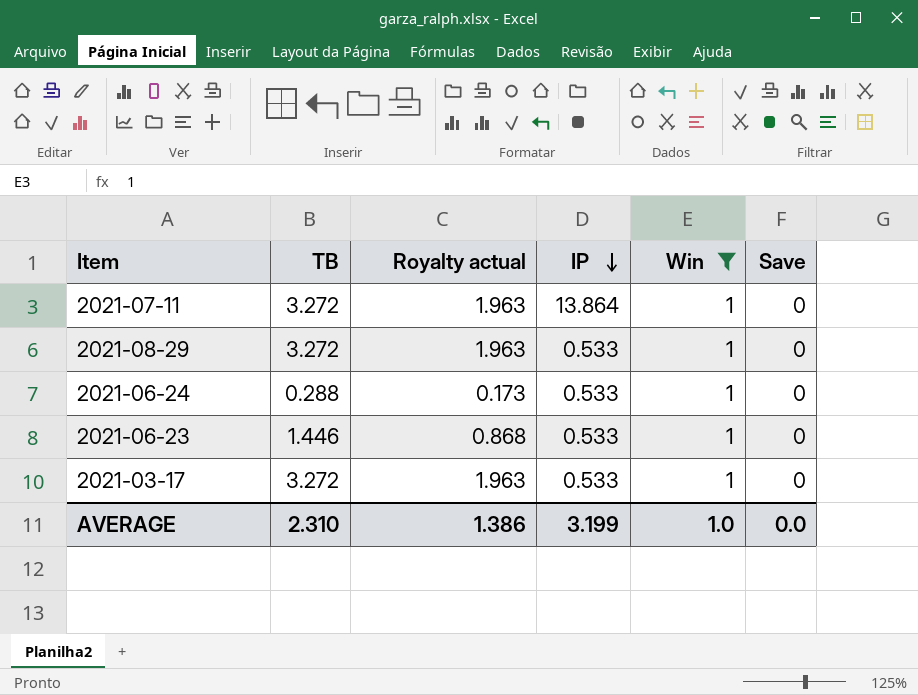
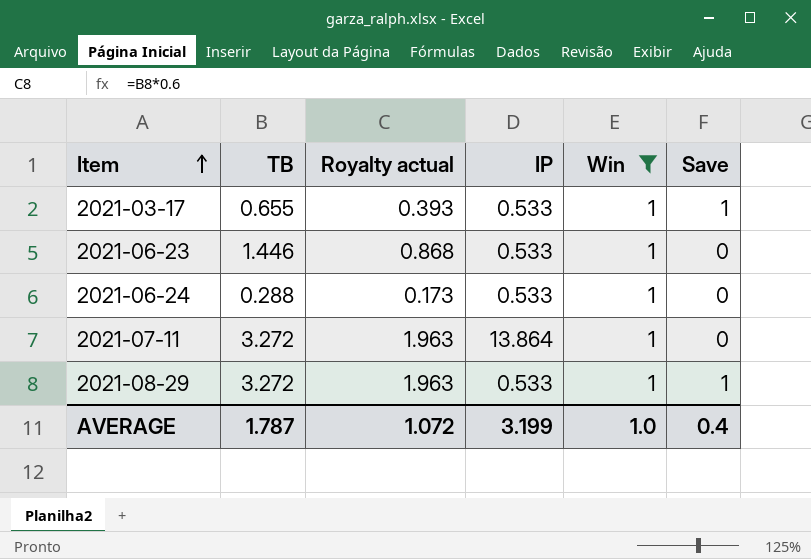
row order: IP descending -> Item ascending
2021-03-17 | TB: 3.272 -> 0.655
2021-03-17 | Royalty actual: 1.963 -> 0.393
2021-03-17 | Save: 0 -> 1
2021-08-29 | Save: 0 -> 1
AVERAGE | TB: 2.310 -> 1.787
AVERAGE | Royalty actual: 1.386 -> 1.072
AVERAGE | Save: 0.0 -> 0.4

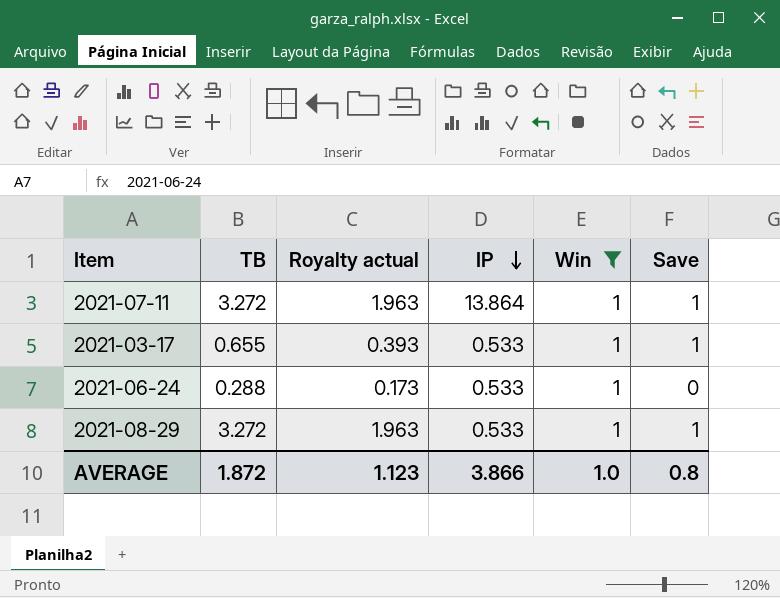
row order: Item ascending -> IP descending
row 2021-06-23: 1.446 | 0.868 | 0.533 | 1 | 0 -> none
2021-07-11 | Save: 0 -> 1
AVERAGE | TB: 1.787 -> 1.872
AVERAGE | Royalty actual: 1.072 -> 1.123
AVERAGE | IP: 3.199 -> 3.866
AVERAGE | Save: 0.4 -> 0.8

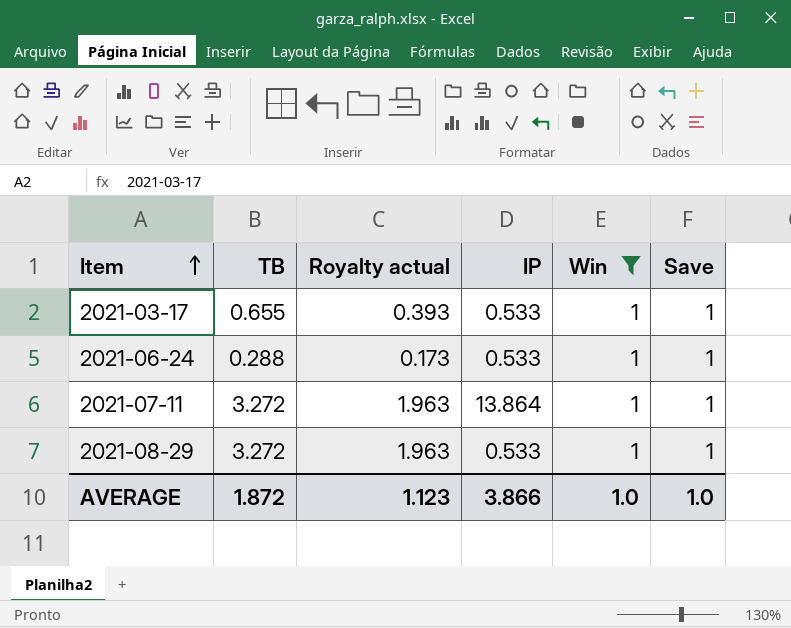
row order: IP descending -> Item ascending
2021-06-24 | Save: 0 -> 1
AVERAGE | Save: 0.8 -> 1.0

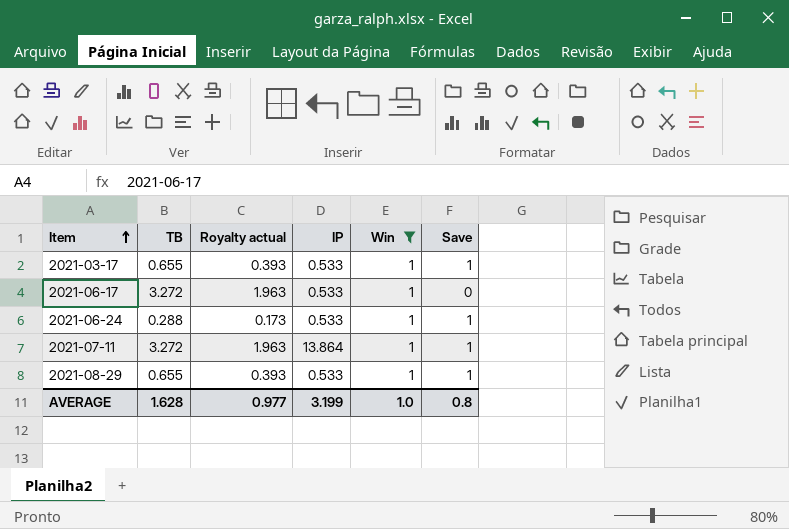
row 2021-06-17: none -> 3.272 | 1.963 | 0.533 | 1 | 0
2021-08-29 | TB: 3.272 -> 0.655
2021-08-29 | Royalty actual: 1.963 -> 0.393
AVERAGE | TB: 1.872 -> 1.628
AVERAGE | Royalty actual: 1.123 -> 0.977
AVERAGE | IP: 3.866 -> 3.199
AVERAGE | Save: 1.0 -> 0.8

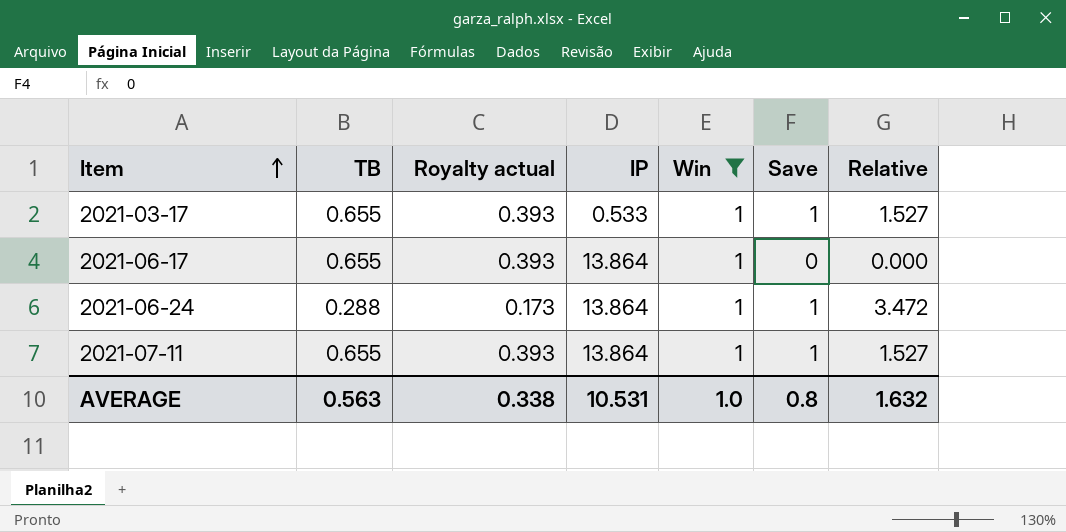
column Relative | formula: none -> [Save] / [TB]
row 2021-08-29: 0.655 | 0.393 | 0.533 | 1 | 1 -> none
2021-06-17 | TB: 3.272 -> 0.655
2021-06-17 | Royalty actual: 1.963 -> 0.393
2021-06-17 | IP: 0.533 -> 13.864
2021-06-24 | IP: 0.533 -> 13.864
2021-07-11 | TB: 3.272 -> 0.655
2021-07-11 | Royalty actual: 1.963 -> 0.393
AVERAGE | TB: 1.628 -> 0.563
AVERAGE | Royalty actual: 0.977 -> 0.338
AVERAGE | IP: 3.199 -> 10.531

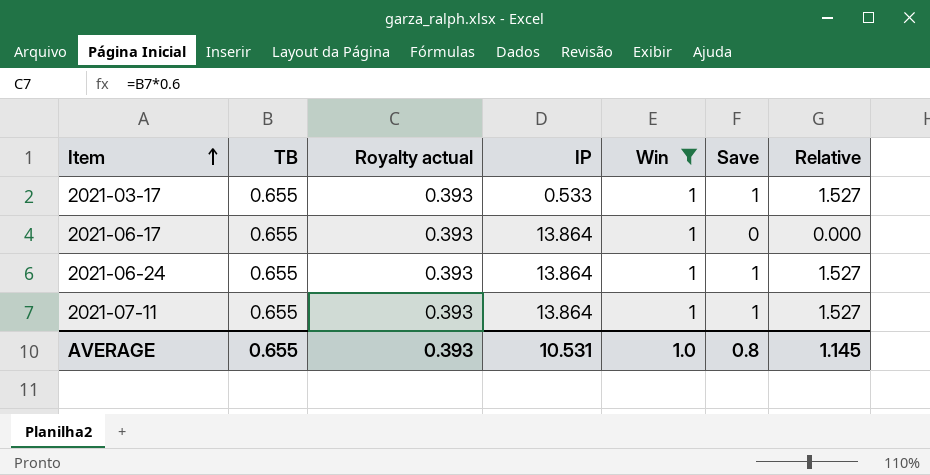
2021-06-24 | TB: 0.288 -> 0.655
2021-06-24 | Royalty actual: 0.173 -> 0.393
2021-06-24 | Relative: 3.472 -> 1.527
AVERAGE | TB: 0.563 -> 0.655
AVERAGE | Royalty actual: 0.338 -> 0.393
AVERAGE | Relative: 1.632 -> 1.145

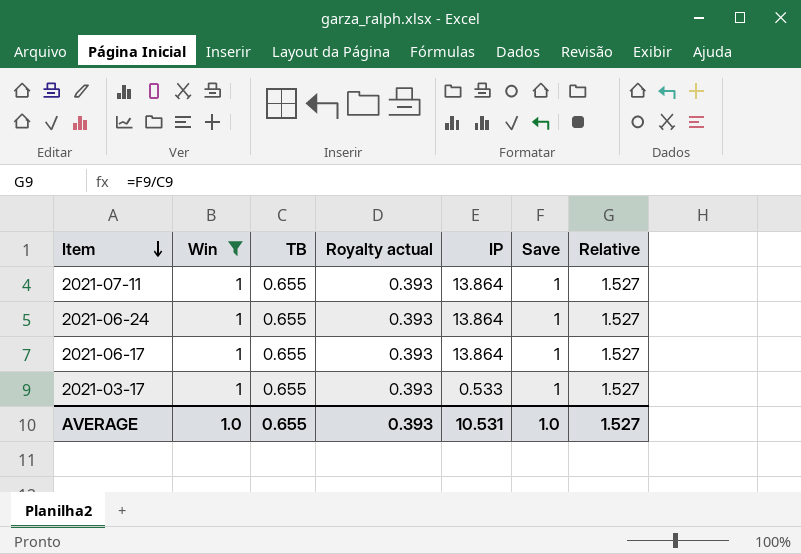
row order: Item ascending -> Item descending
column Win | position: 5 -> 2
2021-06-17 | Save: 0 -> 1
2021-06-17 | Relative: 0.000 -> 1.527
AVERAGE | Save: 0.8 -> 1.0
AVERAGE | Relative: 1.145 -> 1.527

